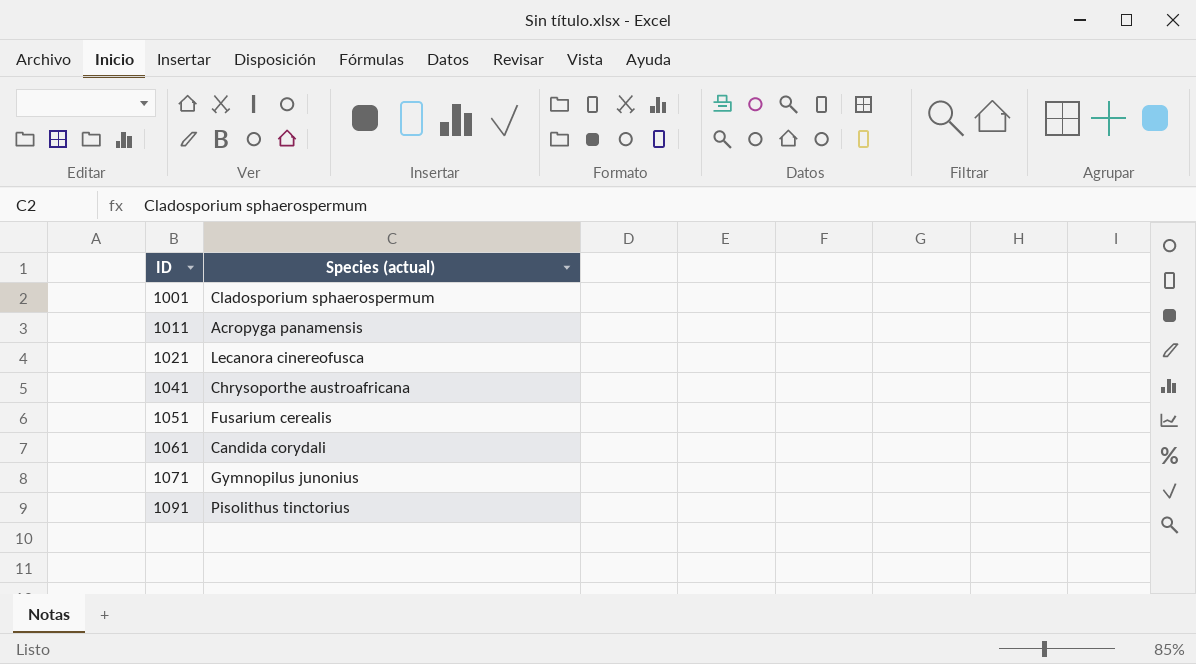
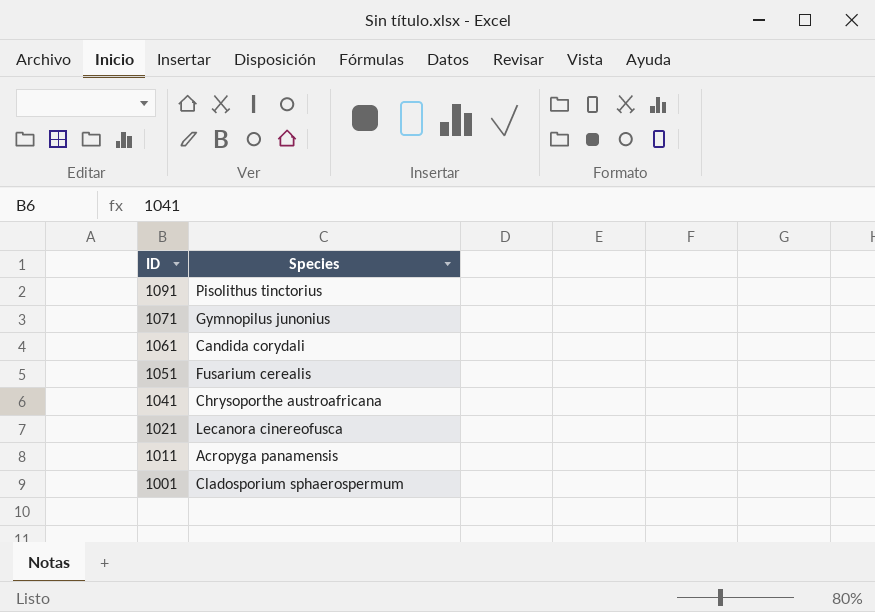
row order: ID ascending -> ID descending
column name: Species (actual) -> Species

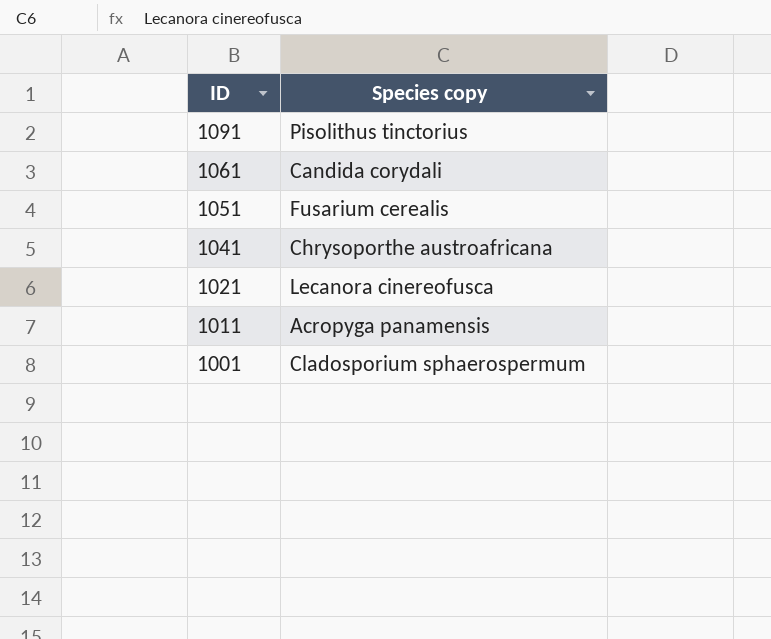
column name: Species -> Species copy
row 1071: Gymnopilus junonius -> none

